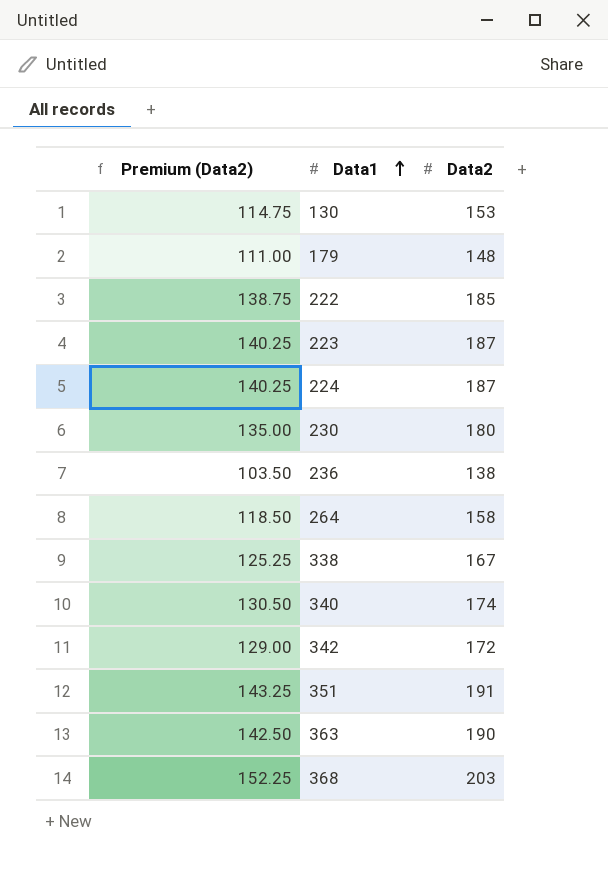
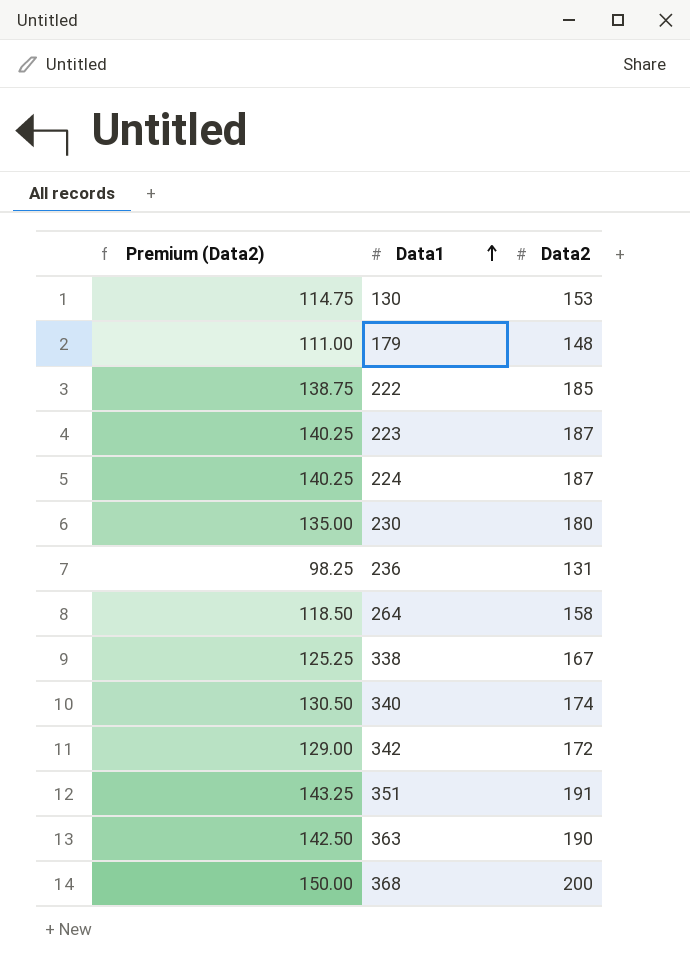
236 | Premium (Data2): 103.50 -> 98.25
236 | Data2: 138 -> 131
368 | Premium (Data2): 152.25 -> 150.00
368 | Data2: 203 -> 200

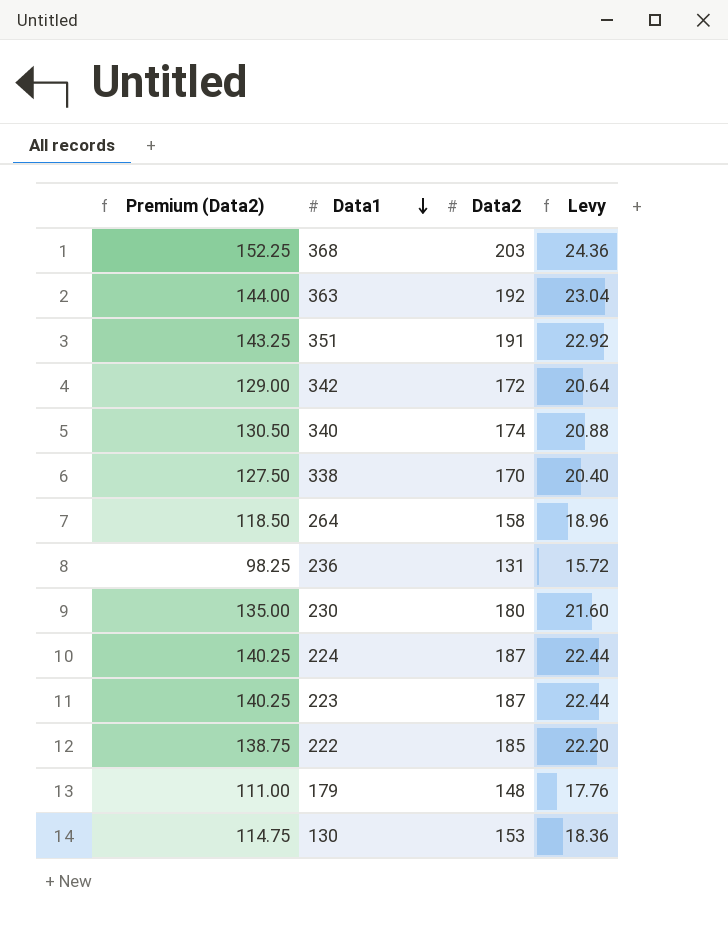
row order: Data1 ascending -> Data1 descending
column Levy | formula: none -> [Data2] * 0.12
368 | Premium (Data2): 150.00 -> 152.25
368 | Data2: 200 -> 203
363 | Premium (Data2): 142.50 -> 144.00
363 | Data2: 190 -> 192
338 | Premium (Data2): 125.25 -> 127.50
338 | Data2: 167 -> 170

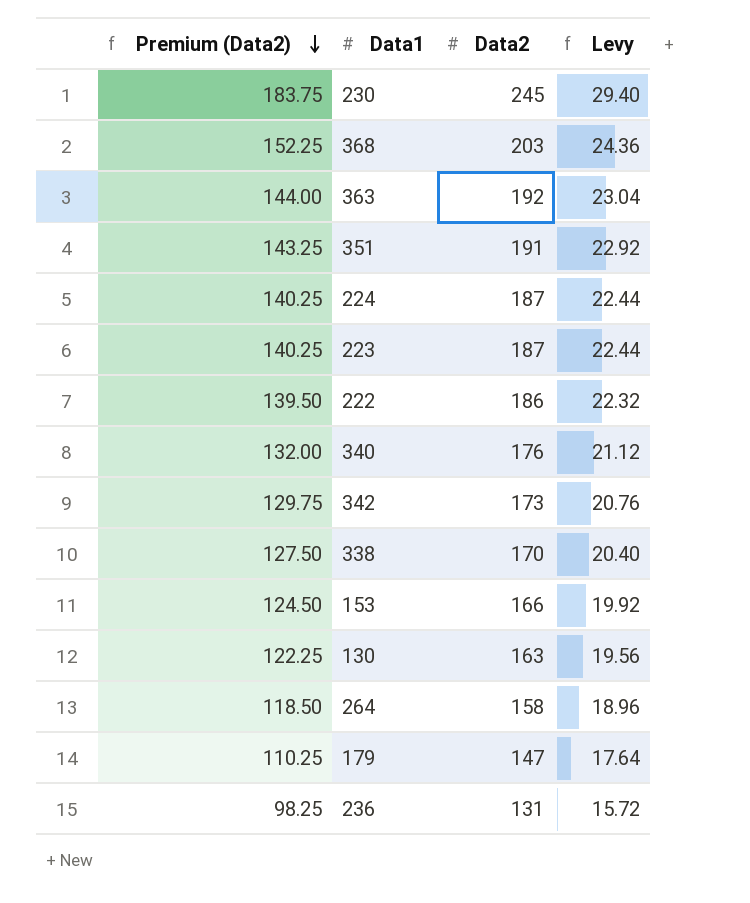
row order: Data1 descending -> Premium (Data2) descending
230 | Premium (Data2): 135.00 -> 183.75
230 | Data2: 180 -> 245
230 | Levy: 21.60 -> 29.40
222 | Premium (Data2): 138.75 -> 139.50
222 | Data2: 185 -> 186
222 | Levy: 22.20 -> 22.32
340 | Premium (Data2): 130.50 -> 132.00
340 | Data2: 174 -> 176
340 | Levy: 20.88 -> 21.12
342 | Premium (Data2): 129.00 -> 129.75
342 | Data2: 172 -> 173
342 | Levy: 20.64 -> 20.76
row 153: none -> 124.50 | 166 | 19.92
130 | Premium (Data2): 114.75 -> 122.25
130 | Data2: 153 -> 163
130 | Levy: 18.36 -> 19.56
179 | Premium (Data2): 111.00 -> 110.25
179 | Data2: 148 -> 147
179 | Levy: 17.76 -> 17.64

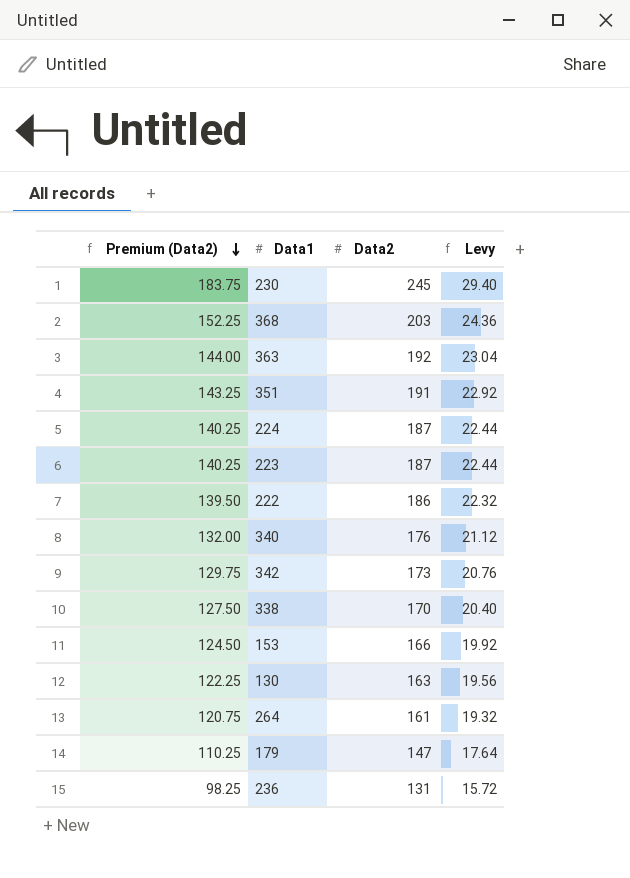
264 | Premium (Data2): 118.50 -> 120.75
264 | Data2: 158 -> 161
264 | Levy: 18.96 -> 19.32

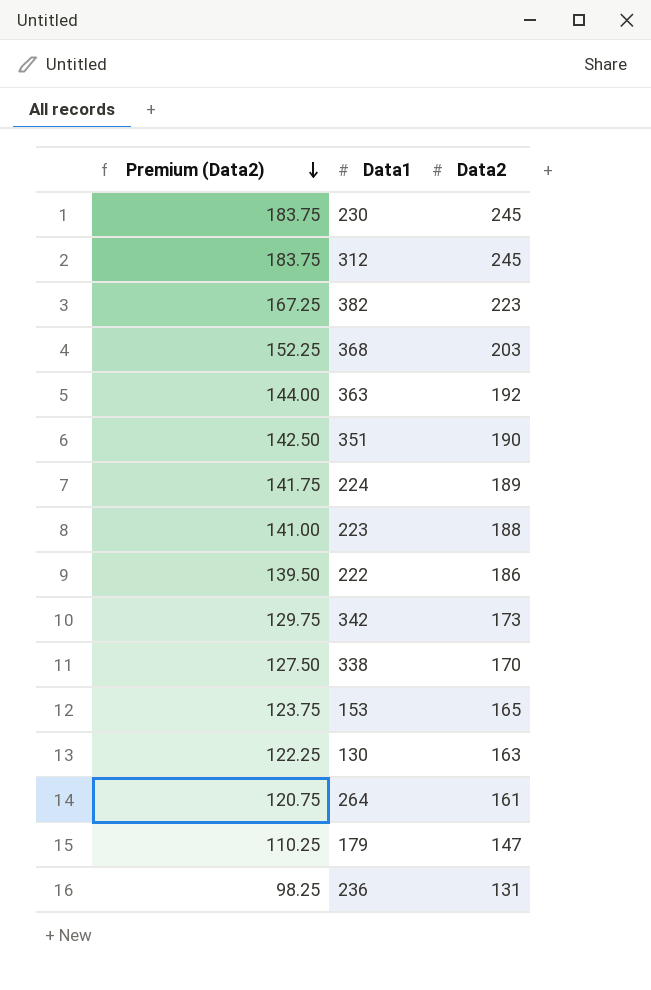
column Levy | formula: [Data2] * 0.12 -> none
row 340: 132.00 | 176 | 21.12 -> none
row 312: none -> 183.75 | 245
row 382: none -> 167.25 | 223
351 | Premium (Data2): 143.25 -> 142.50
351 | Data2: 191 -> 190
224 | Premium (Data2): 140.25 -> 141.75
224 | Data2: 187 -> 189
223 | Premium (Data2): 140.25 -> 141.00
223 | Data2: 187 -> 188
153 | Premium (Data2): 124.50 -> 123.75
153 | Data2: 166 -> 165

